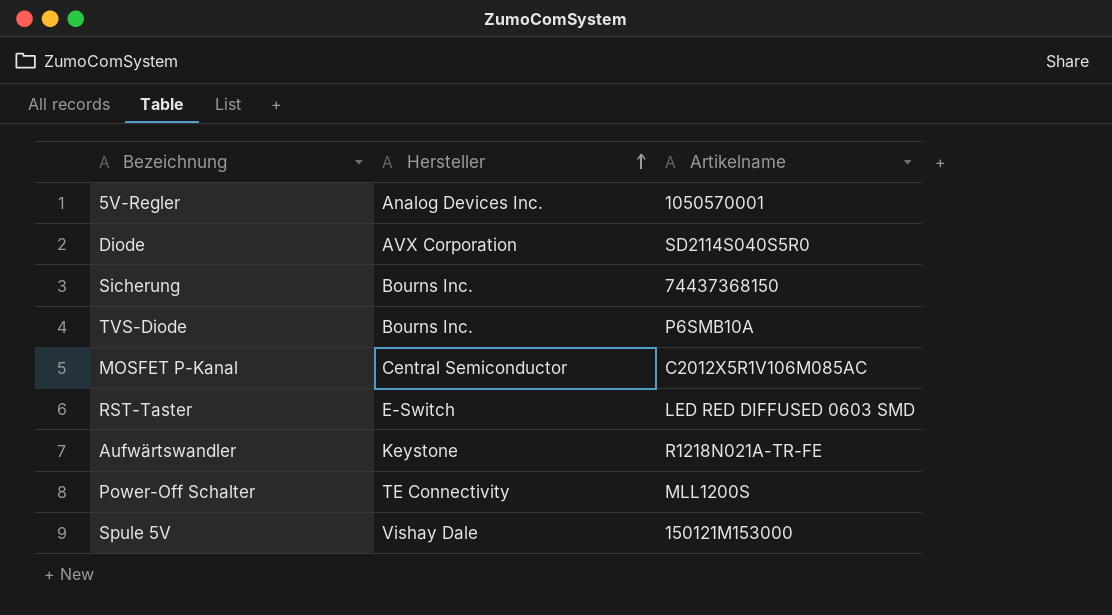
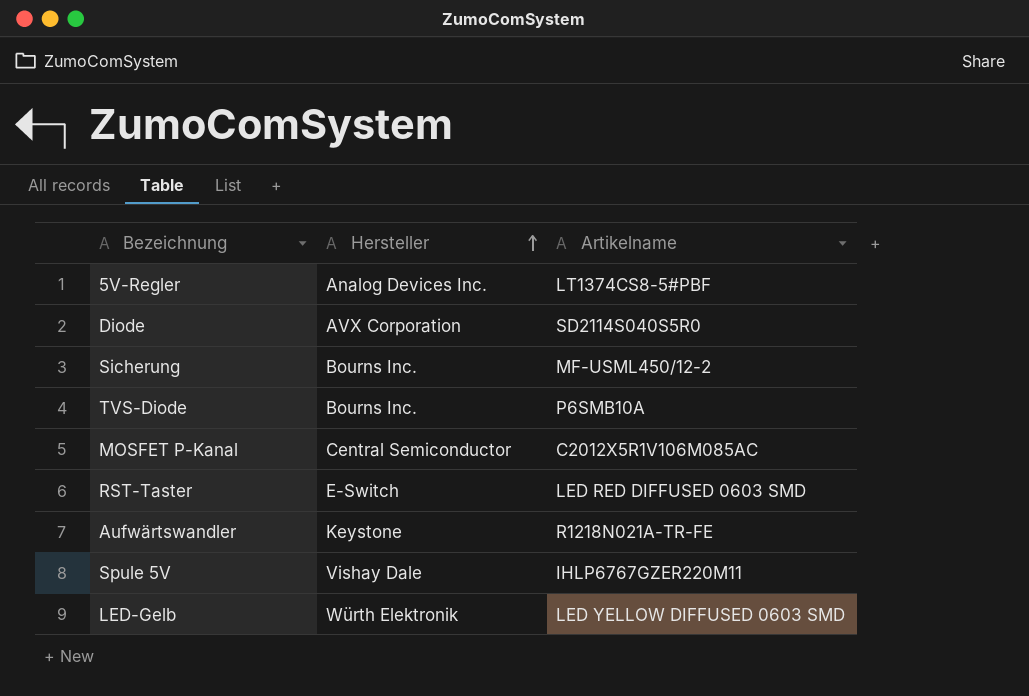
row Power-Off Schalter: TE Connectivity | MLL1200S -> none
5V-Regler | Artikelname: 1050570001 -> LT1374CS8-5#PBF
Sicherung | Artikelname: 74437368150 -> MF-USML450/12-2
Spule 5V | Artikelname: 150121M153000 -> IHLP6767GZER220M11
row LED-Gelb: none -> Würth Elektronik | LED YELLOW DIFFUSED 0603 SMD

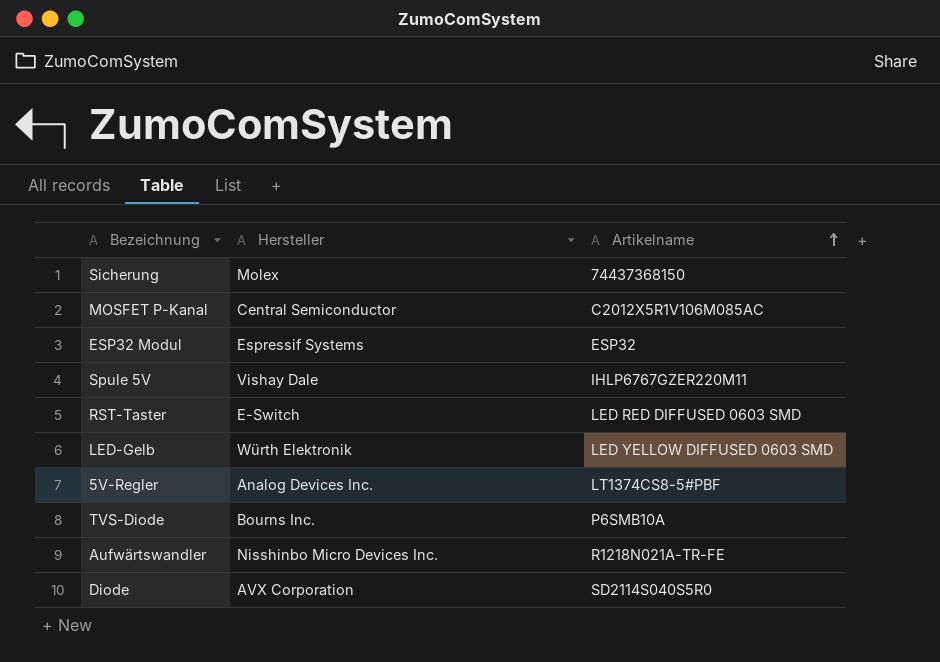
row order: Hersteller ascending -> Artikelname ascending
Sicherung | Hersteller: Bourns Inc. -> Molex
Sicherung | Artikelname: MF-USML450/12-2 -> 74437368150
row ESP32 Modul: none -> Espressif Systems | ESP32
Aufwärtswandler | Hersteller: Keystone -> Nisshinbo Micro Devices Inc.

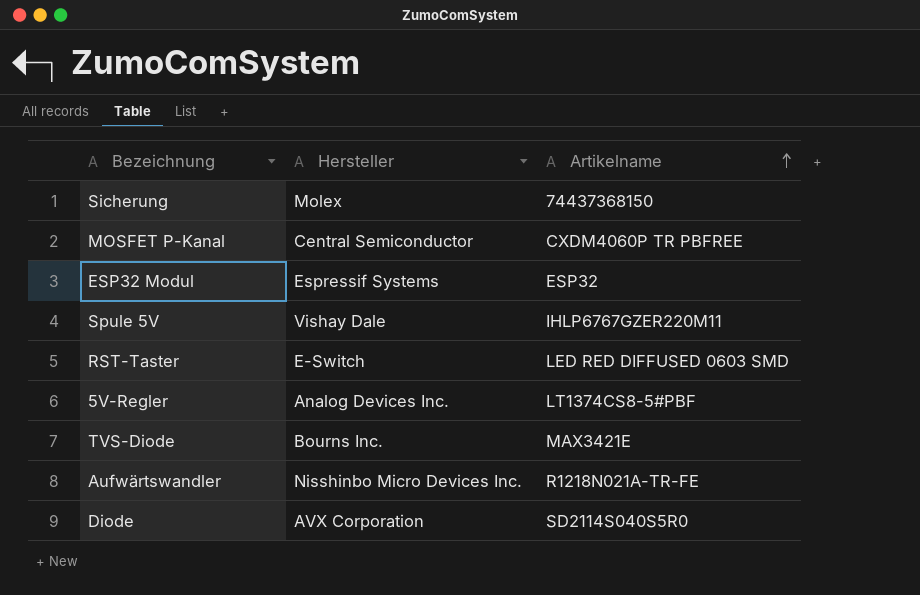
row LED-Gelb: Würth Elektronik | LED YELLOW DIFFUSED 0603 SMD -> none
MOSFET P-Kanal | Artikelname: C2012X5R1V106M085AC -> CXDM4060P TR PBFREE
TVS-Diode | Artikelname: P6SMB10A -> MAX3421E

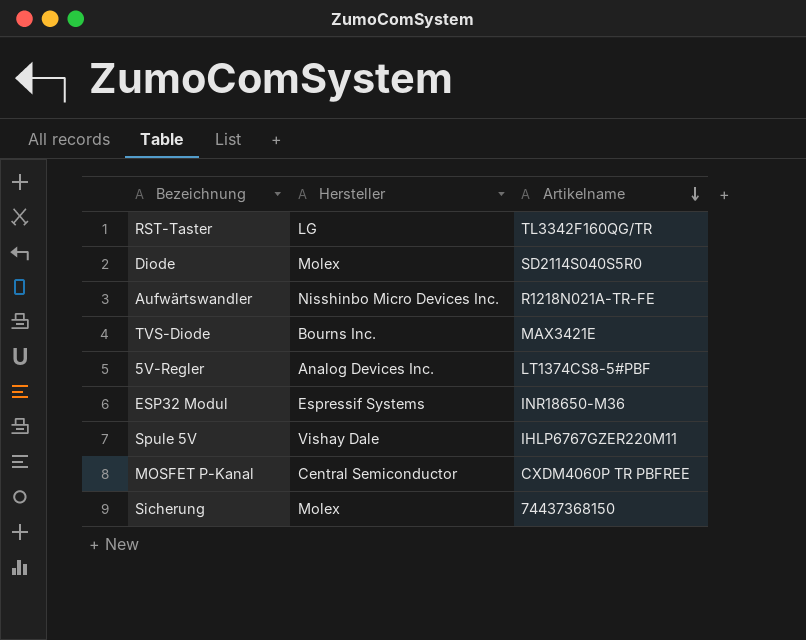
row order: Artikelname ascending -> Artikelname descending
RST-Taster | Hersteller: E-Switch -> LG
RST-Taster | Artikelname: LED RED DIFFUSED 0603 SMD -> TL3342F160QG/TR
Diode | Hersteller: AVX Corporation -> Molex
ESP32 Modul | Artikelname: ESP32 -> INR18650-M36

